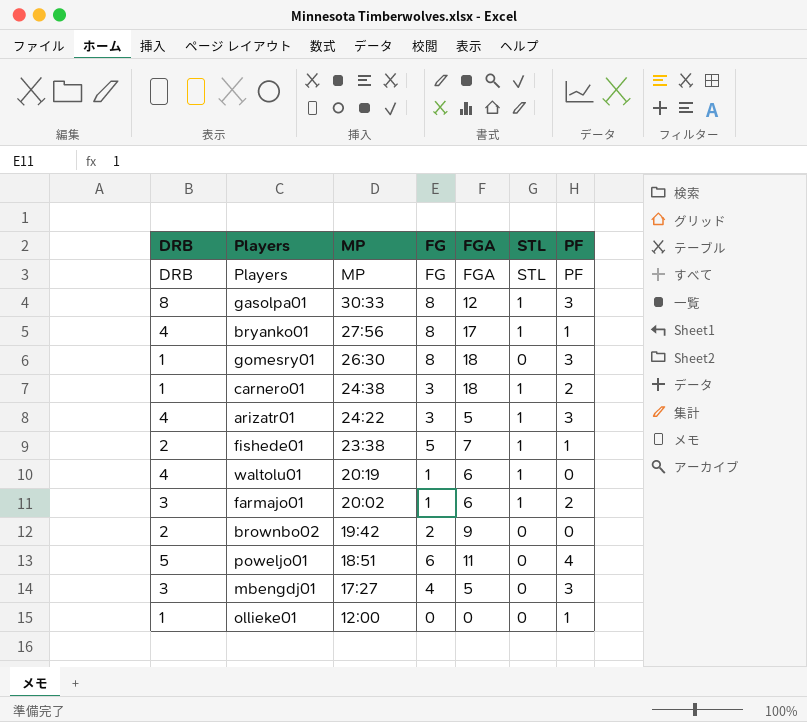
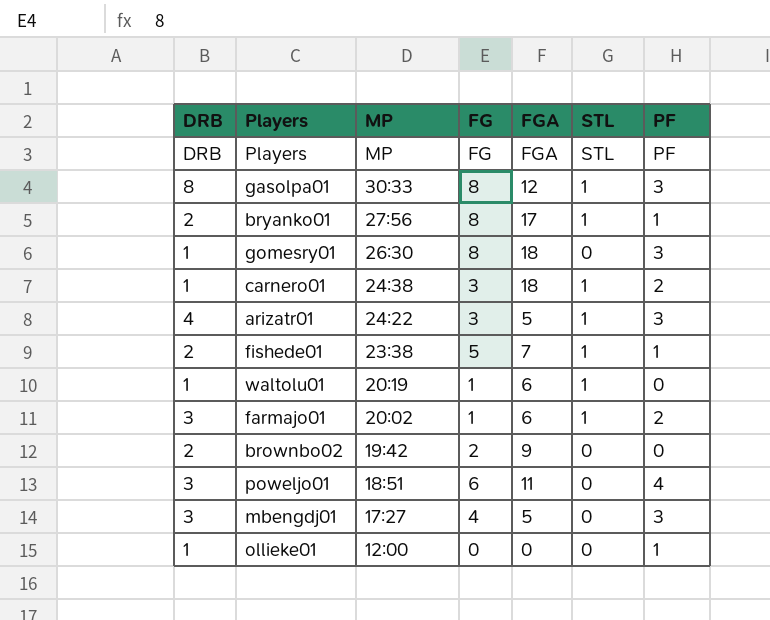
bryanko01 | DRB: 4 -> 2
waltolu01 | DRB: 4 -> 1
poweljo01 | DRB: 5 -> 3

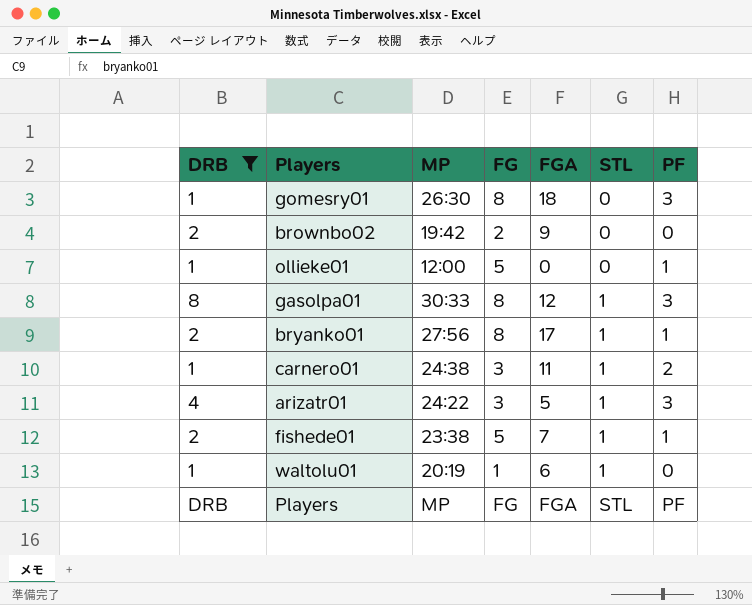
filter: none -> DRB != 3
row order: MP descending -> STL ascending
ollieke01 | FG: 0 -> 5
carnero01 | FGA: 18 -> 11

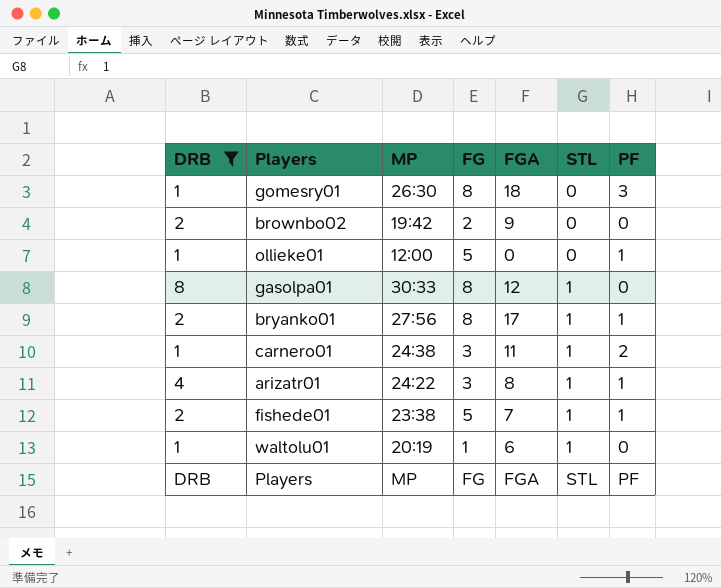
gasolpa01 | PF: 3 -> 0
arizatr01 | FGA: 5 -> 8
arizatr01 | PF: 3 -> 1

